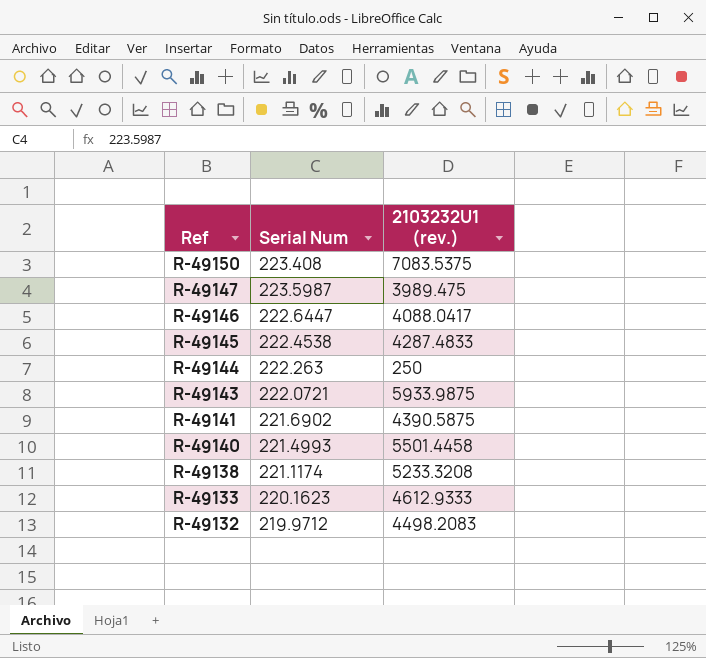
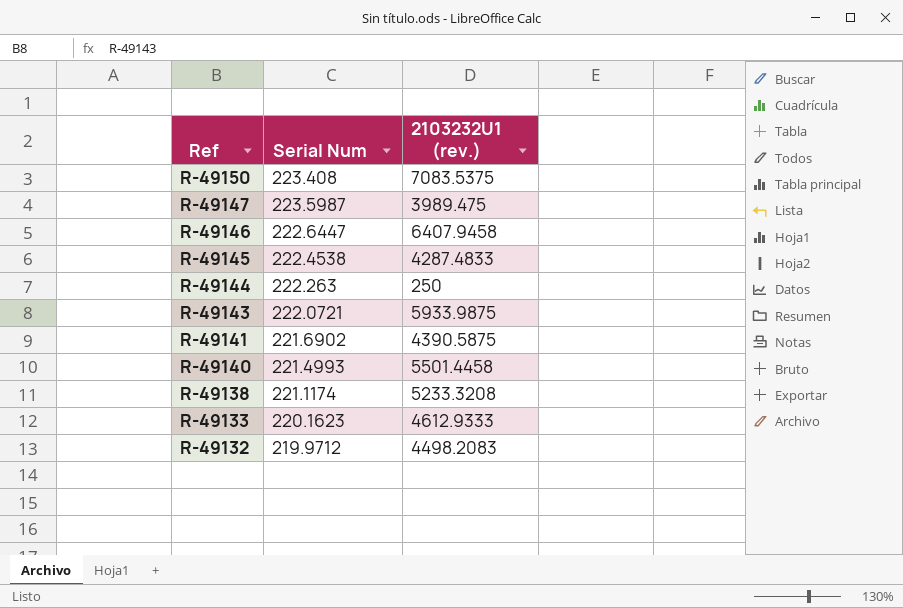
R-49146 | 2103232U1 (rev.): 4088.0417 -> 6407.9458

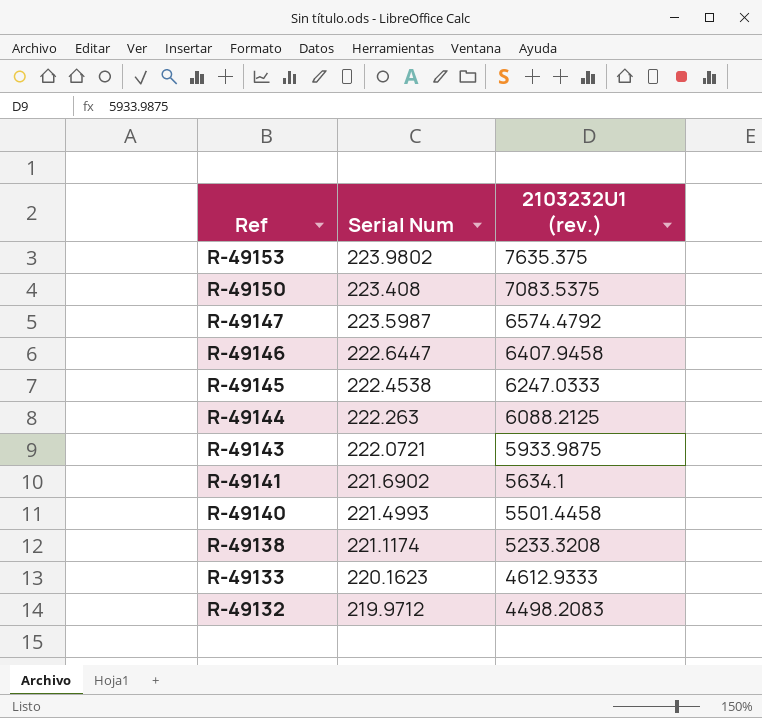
row R-49153: none -> 223.9802 | 7635.375
R-49147 | 2103232U1 (rev.): 3989.475 -> 6574.4792
R-49145 | 2103232U1 (rev.): 4287.4833 -> 6247.0333
R-49144 | 2103232U1 (rev.): 250 -> 6088.2125
R-49141 | 2103232U1 (rev.): 4390.5875 -> 5634.1

